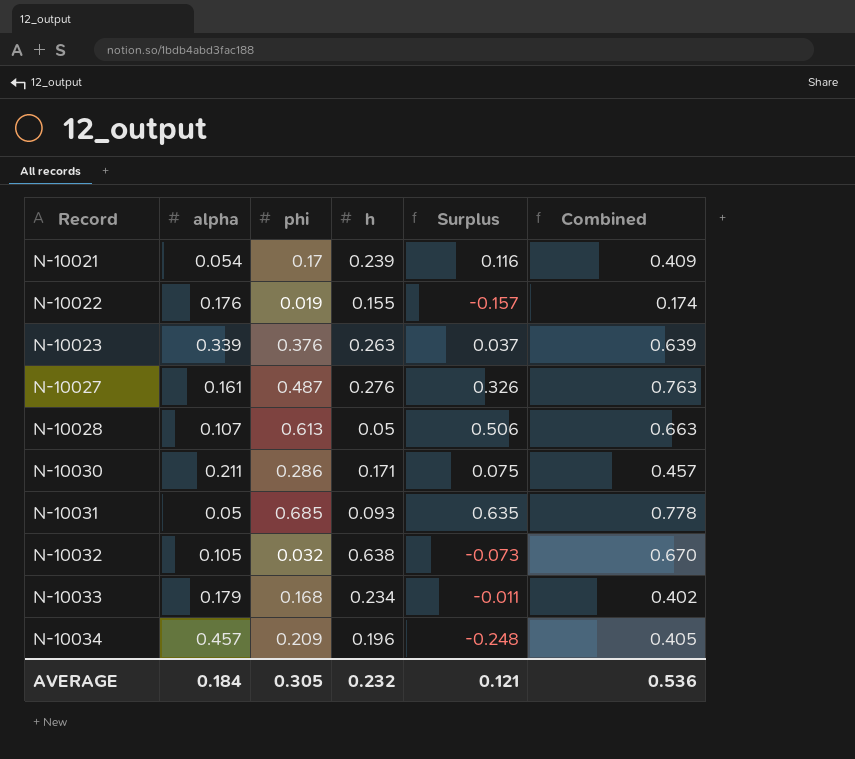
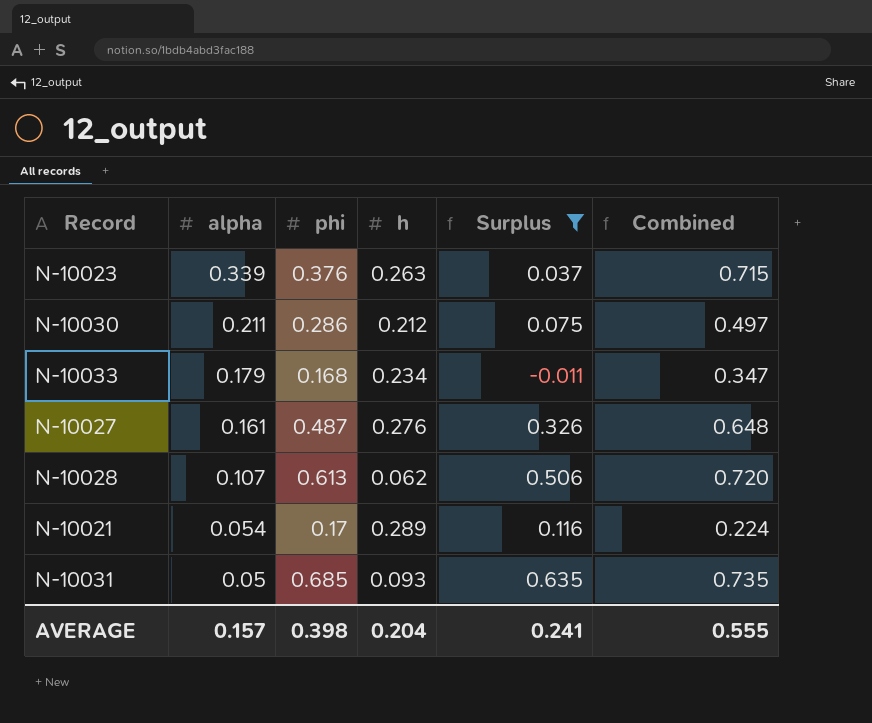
filter: none -> Surplus >= -0.011
row order: Record ascending -> alpha descending
column Combined | formula: [phi] + [h] -> [alpha] + [phi]
N-10030 | h: 0.171 -> 0.212
N-10028 | h: 0.05 -> 0.062
N-10021 | h: 0.239 -> 0.289
AVERAGE | alpha: 0.184 -> 0.157
AVERAGE | phi: 0.305 -> 0.398
AVERAGE | h: 0.232 -> 0.204
AVERAGE | Surplus: 0.121 -> 0.241
AVERAGE | Combined: 0.536 -> 0.555

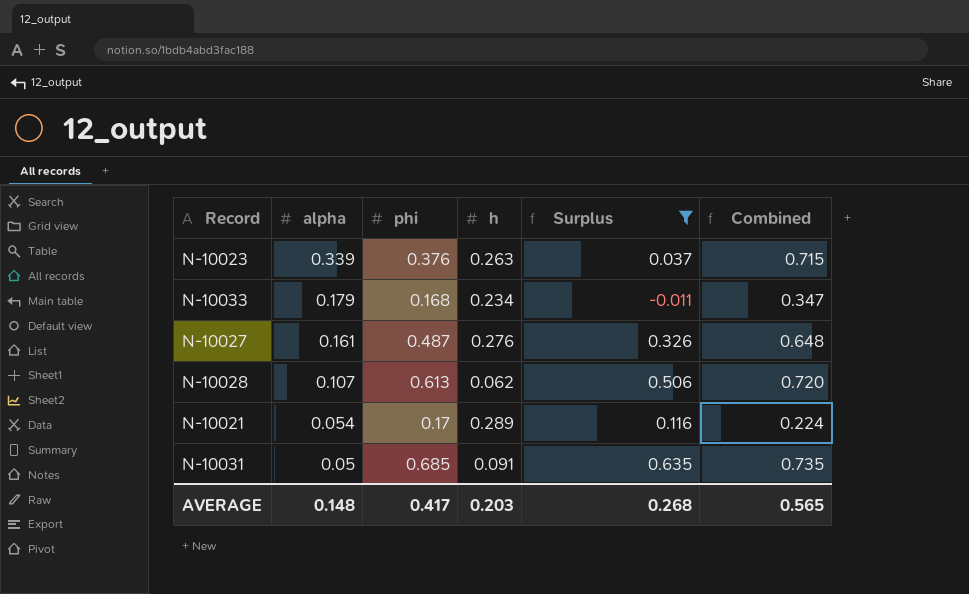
row N-10030: 0.211 | 0.286 | 0.212 | 0.075 | 0.497 -> none
N-10031 | h: 0.093 -> 0.091
AVERAGE | alpha: 0.157 -> 0.148
AVERAGE | phi: 0.398 -> 0.417
AVERAGE | h: 0.204 -> 0.203
AVERAGE | Surplus: 0.241 -> 0.268
AVERAGE | Combined: 0.555 -> 0.565

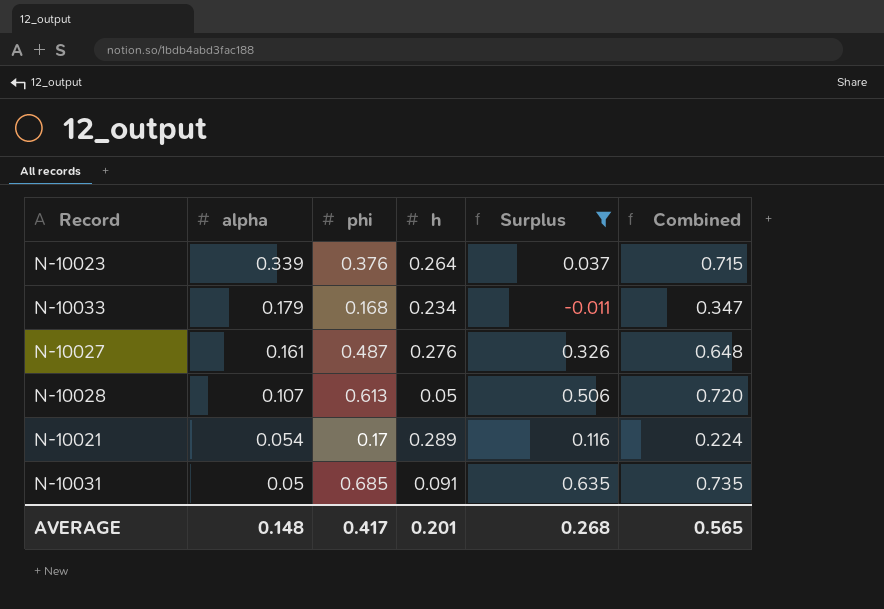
N-10023 | h: 0.263 -> 0.264
N-10028 | h: 0.062 -> 0.05
AVERAGE | h: 0.203 -> 0.201

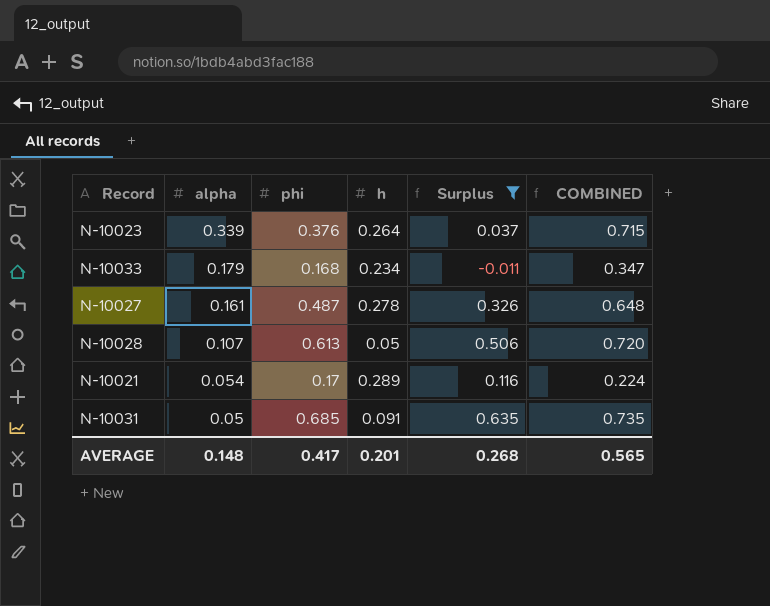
column name: Combined -> COMBINED
N-10027 | h: 0.276 -> 0.278

